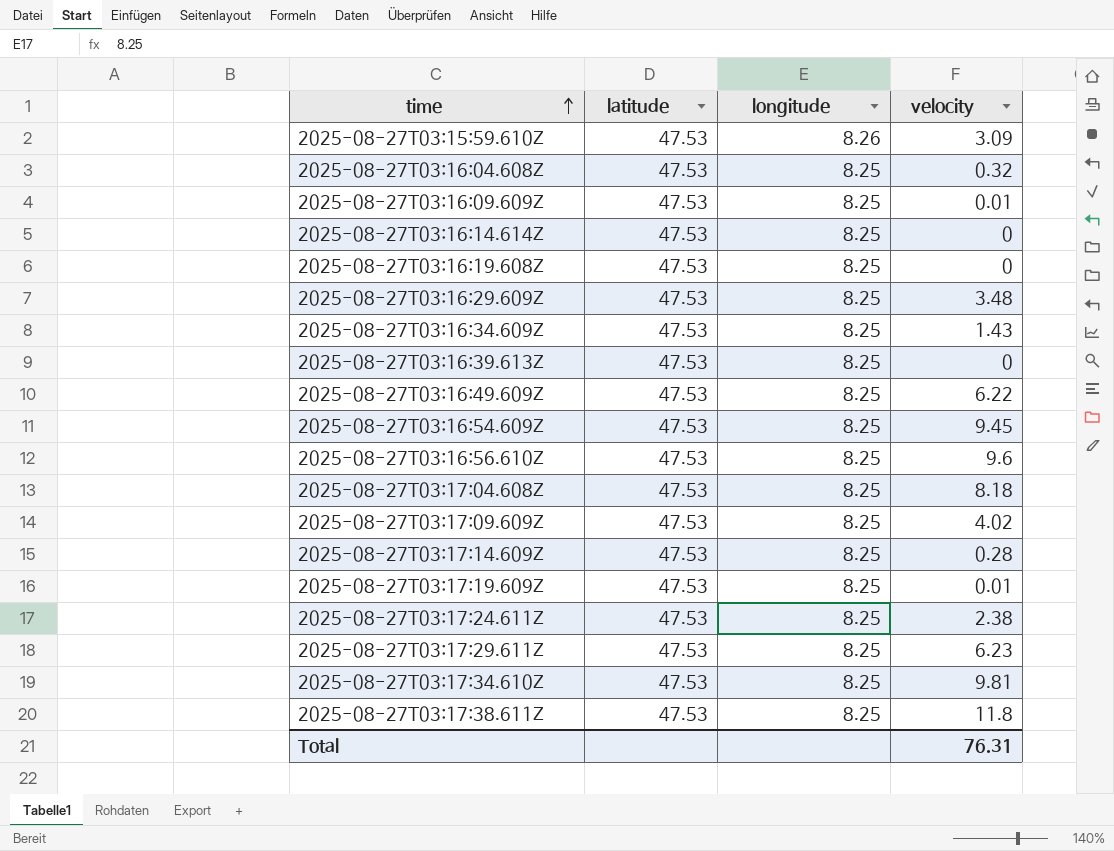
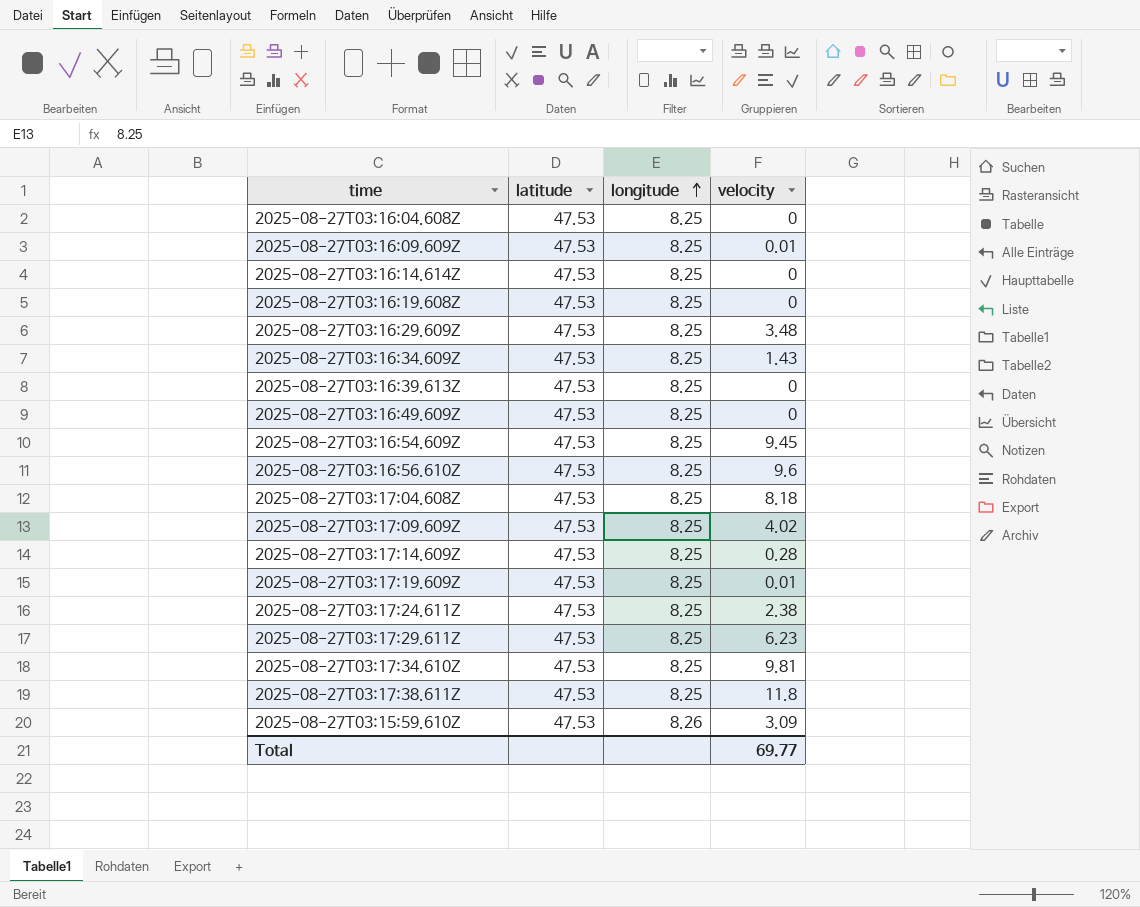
row order: time ascending -> longitude ascending
2025-08-27T03:16:04.608Z | velocity: 0.32 -> 0
2025-08-27T03:16:49.609Z | velocity: 6.22 -> 0
Total | velocity: 76.31 -> 69.77

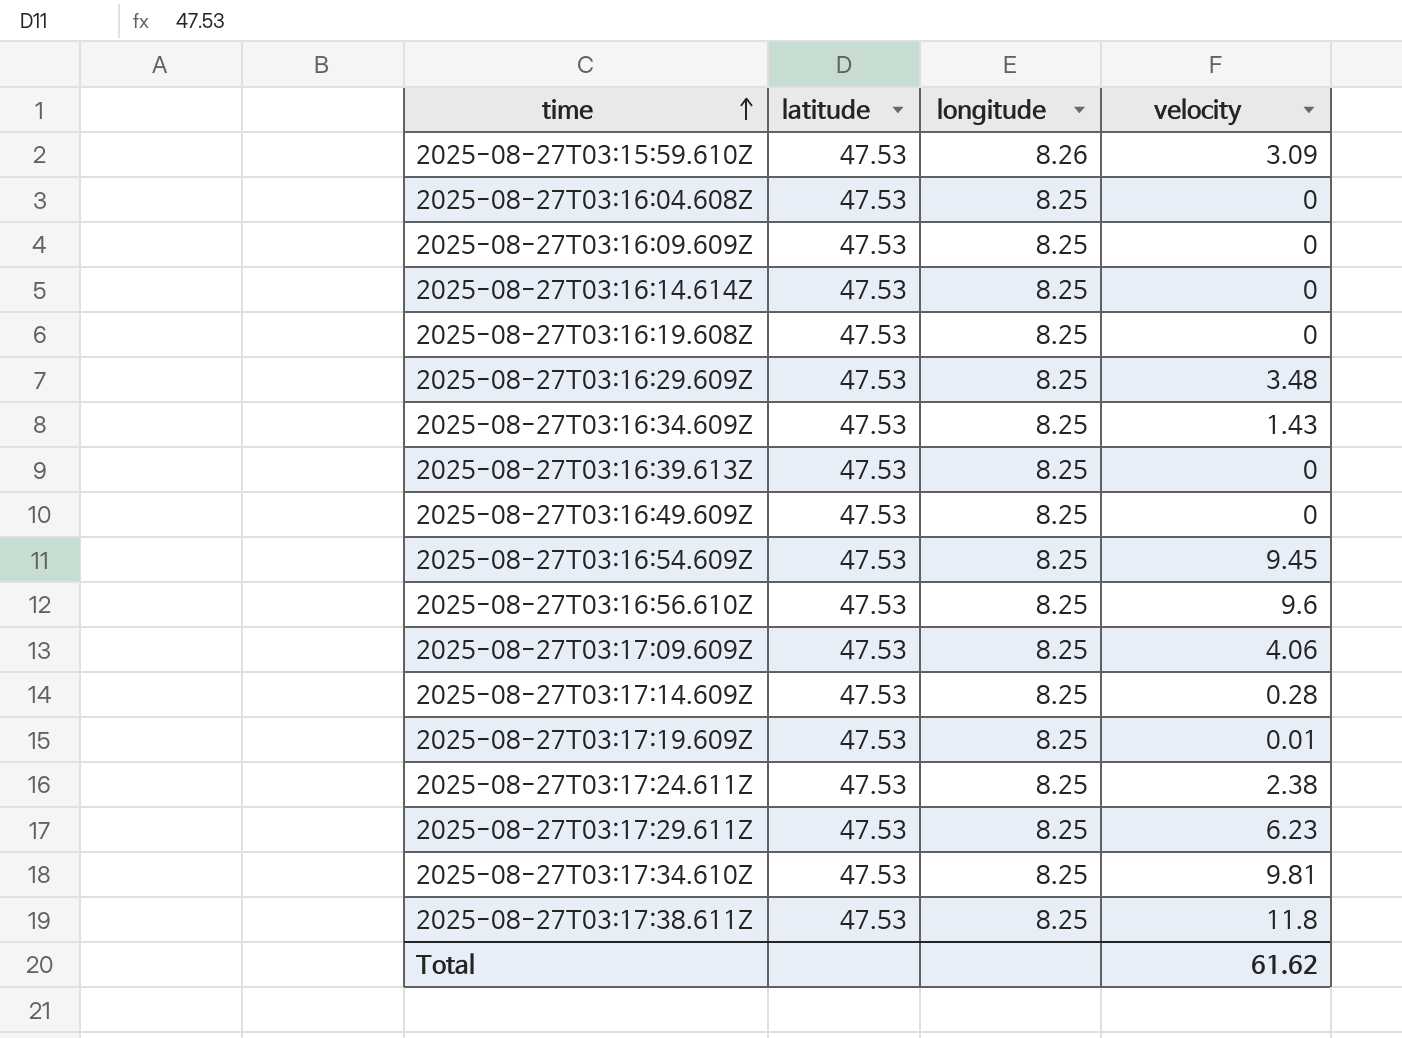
row order: longitude ascending -> time ascending
row 2025-08-27T03:17:04.608Z: 47.53 | 8.25 | 8.18 -> none
2025-08-27T03:16:09.609Z | velocity: 0.01 -> 0
2025-08-27T03:17:09.609Z | velocity: 4.02 -> 4.06
Total | velocity: 69.77 -> 61.62

